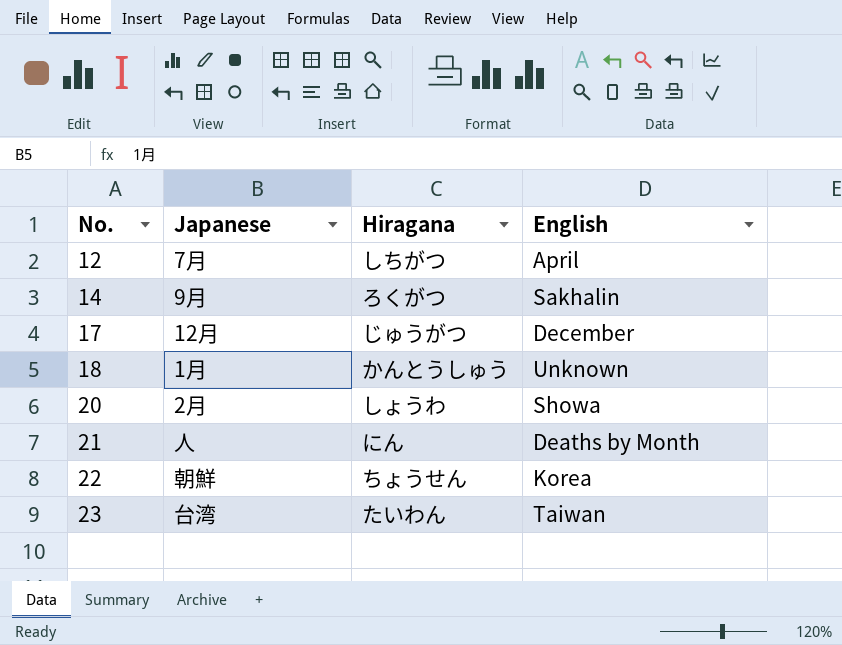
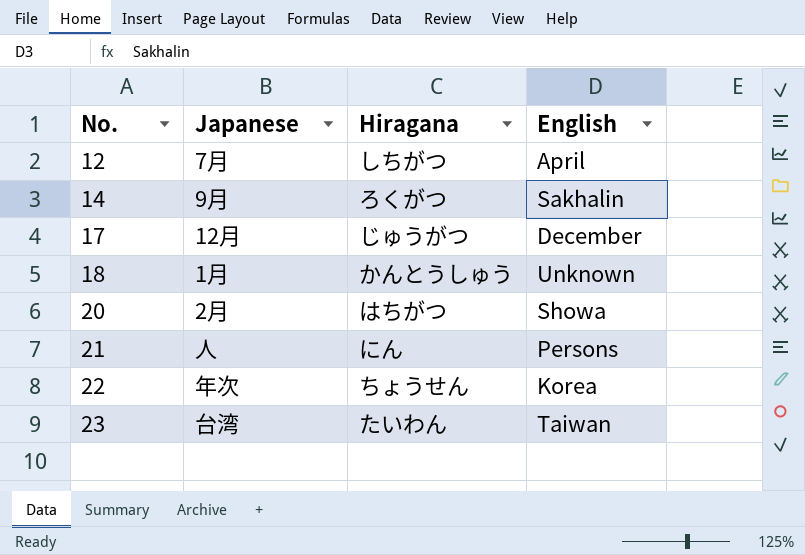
20 | Hiragana: しょうわ -> はちがつ
21 | English: Deaths by Month -> Persons
22 | Japanese: 朝鮮 -> 年次

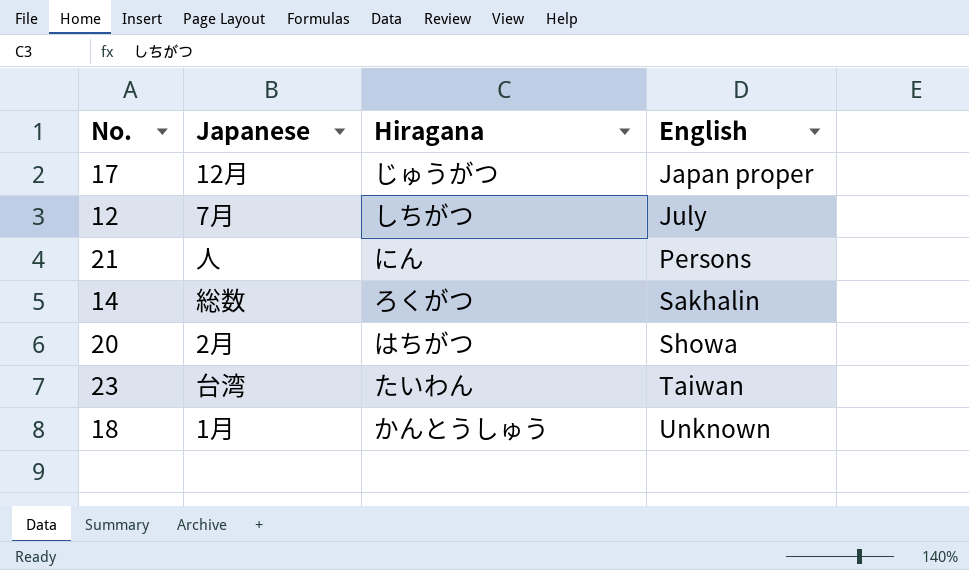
row order: No. ascending -> English ascending
row 22: 年次 | ちょうせん | Korea -> none
17 | English: December -> Japan proper
12 | English: April -> July
14 | Japanese: 9月 -> 総数

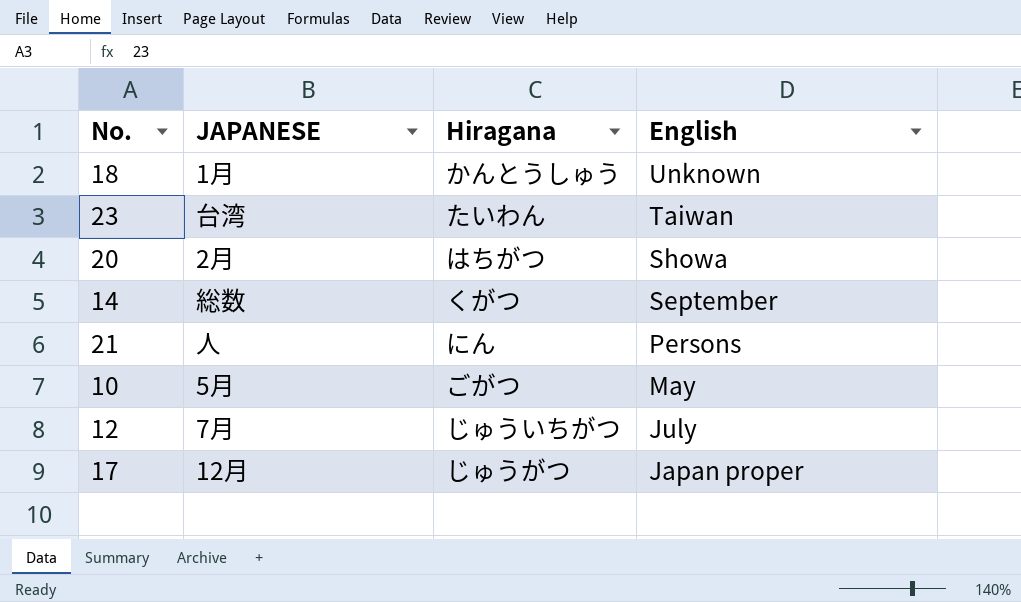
row order: English ascending -> English descending
column name: Japanese -> JAPANESE
14 | Hiragana: ろくがつ -> くがつ
14 | English: Sakhalin -> September
row 10: none -> 5月 | ごがつ | May
12 | Hiragana: しちがつ -> じゅういちがつ

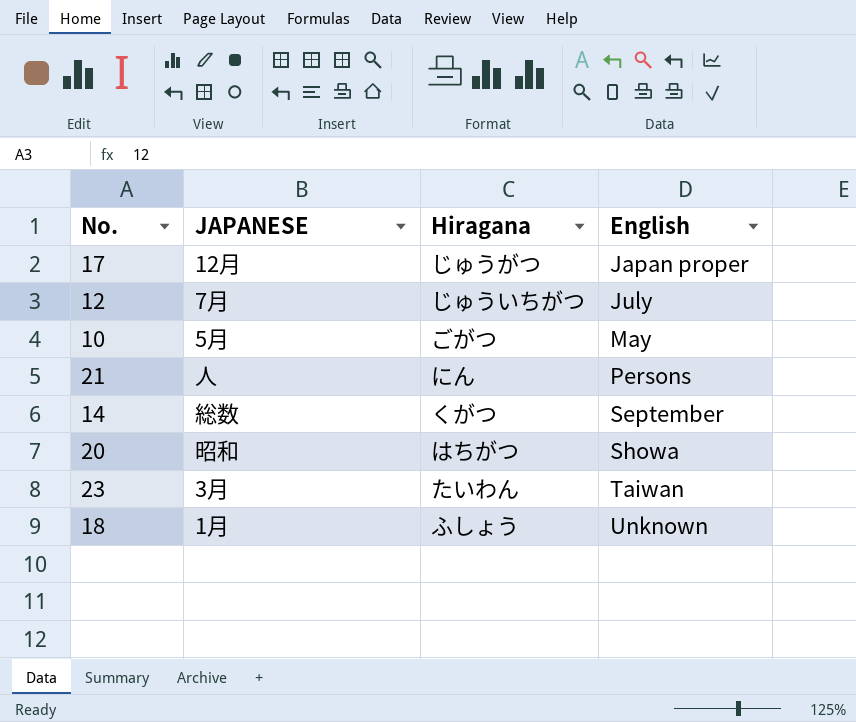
row order: English descending -> English ascending
20 | JAPANESE: 2月 -> 昭和
23 | JAPANESE: 台湾 -> 3月
18 | Hiragana: かんとうしゅう -> ふしょう

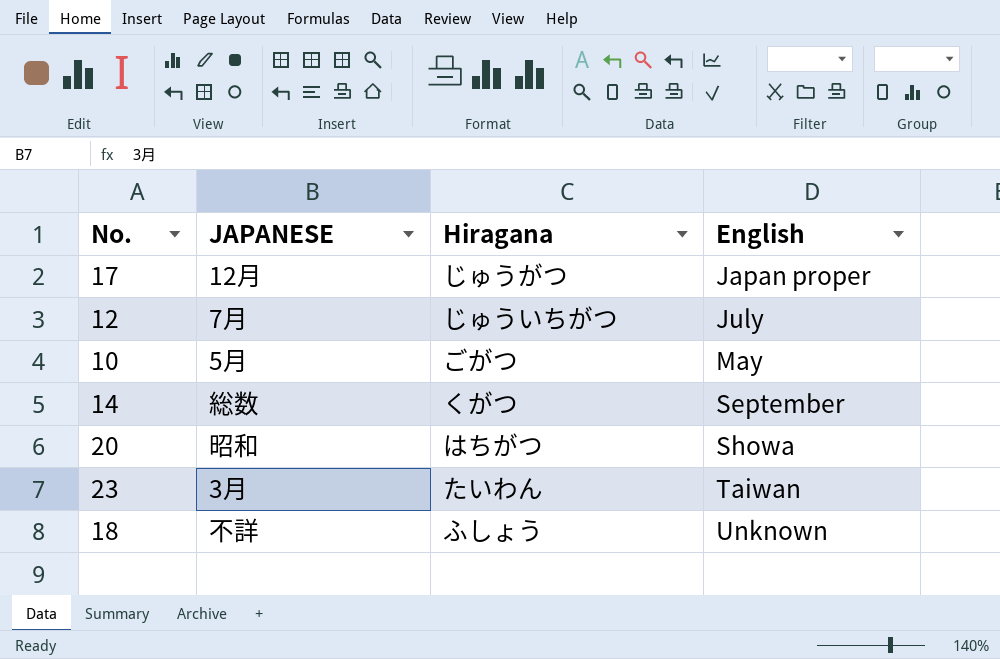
row 21: 人 | にん | Persons -> none
18 | JAPANESE: 1月 -> 不詳

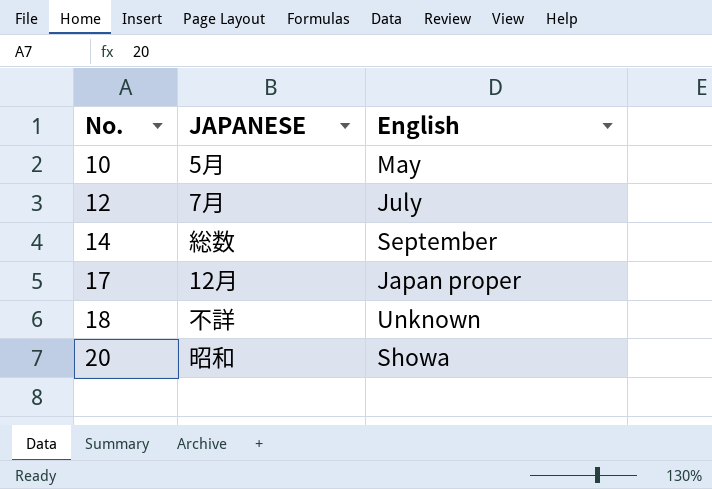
row order: English ascending -> No. ascending
column Hiragana | position: 3 -> none
row 23: 3月 | たいわん | Taiwan -> none

